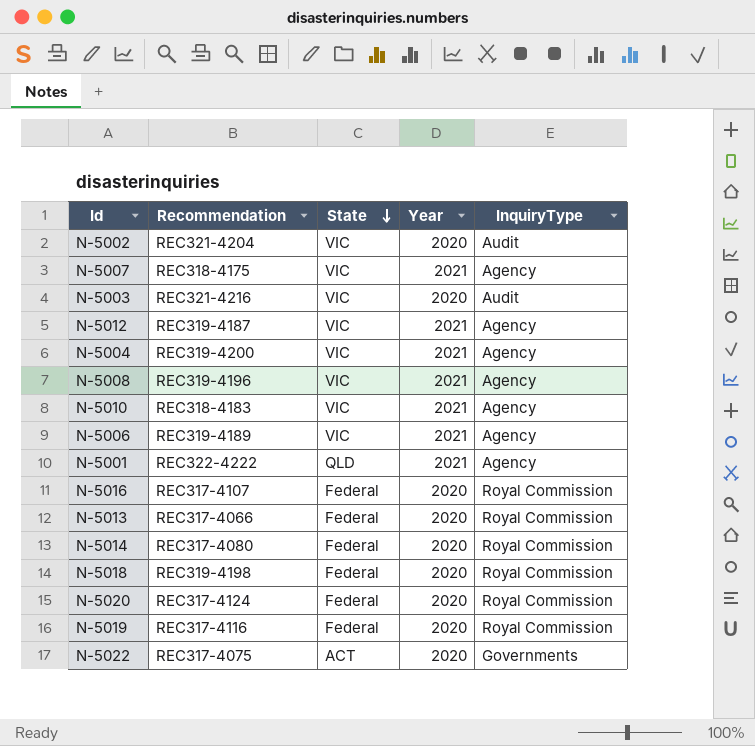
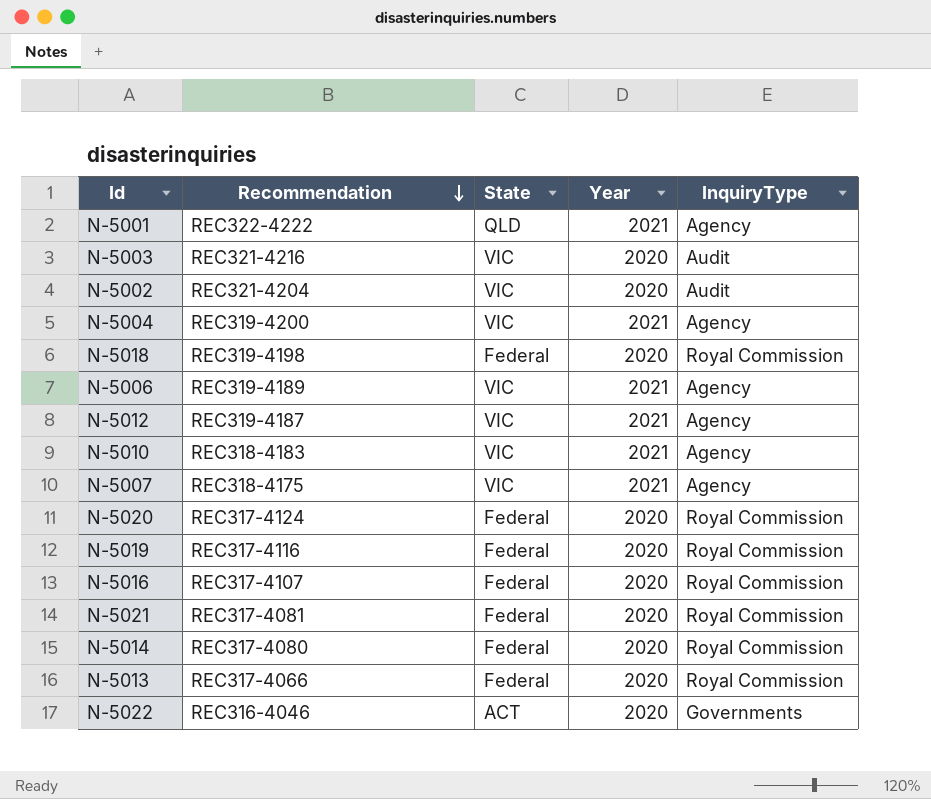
row order: State descending -> Recommendation descending
row N-5008: REC319-4196 | VIC | 2021 | Agency -> none
row N-5021: none -> REC317-4081 | Federal | 2020 | Royal Commission
N-5022 | Recommendation: REC317-4075 -> REC316-4046

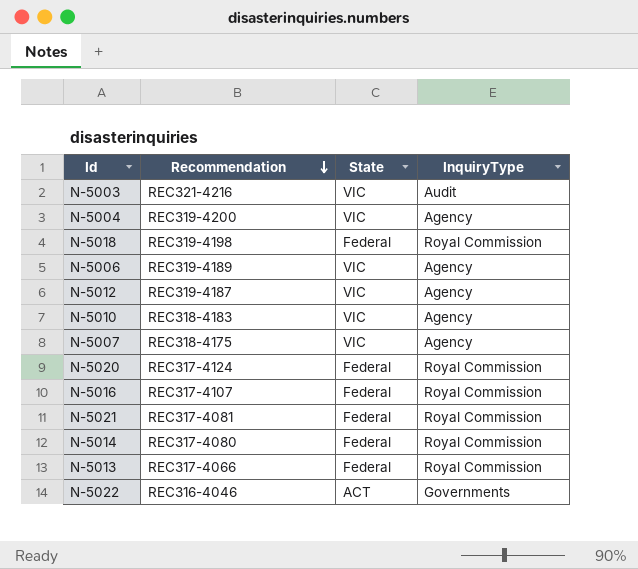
column Year | position: 4 -> none
row N-5001: REC322-4222 | QLD | 2021 | Agency -> none
row N-5002: REC321-4204 | VIC | 2020 | Audit -> none
row N-5019: REC317-4116 | Federal | 2020 | Royal Commission -> none

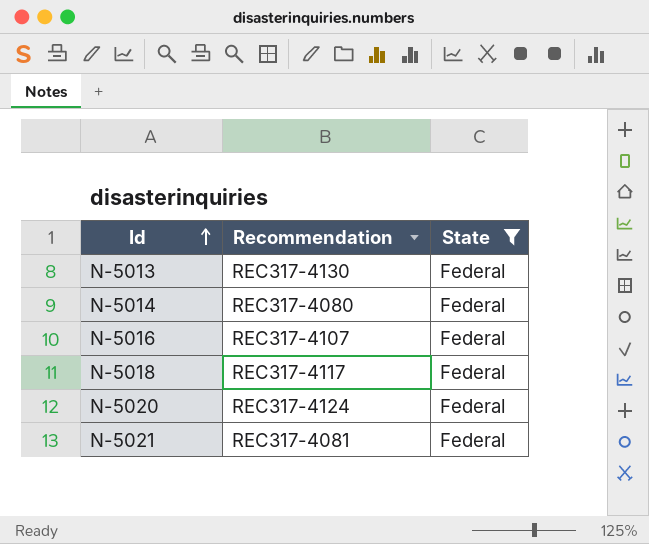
filter: none -> State = Federal
row order: Recommendation descending -> Id ascending
column InquiryType | position: 4 -> none
N-5013 | Recommendation: REC317-4066 -> REC317-4130
N-5018 | Recommendation: REC319-4198 -> REC317-4117

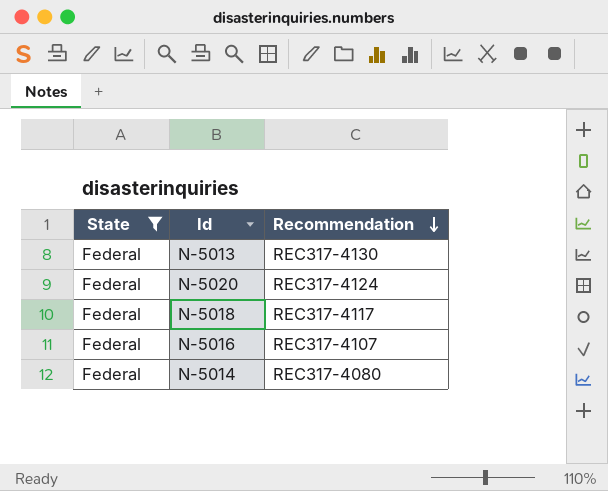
row order: Id ascending -> Recommendation descending
column State | position: 3 -> 1
row N-5021: REC317-4081 | Federal -> none

